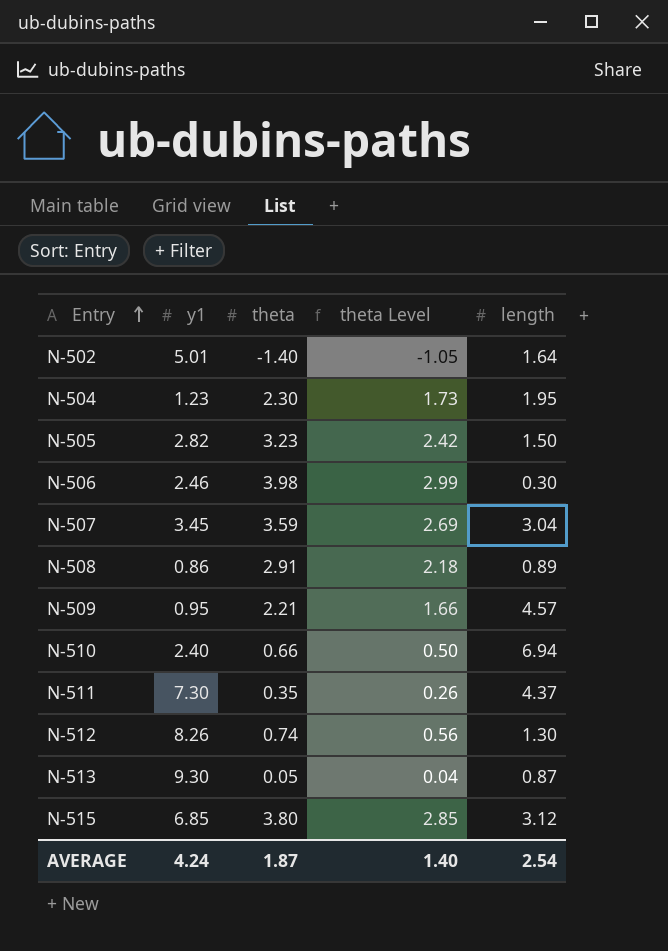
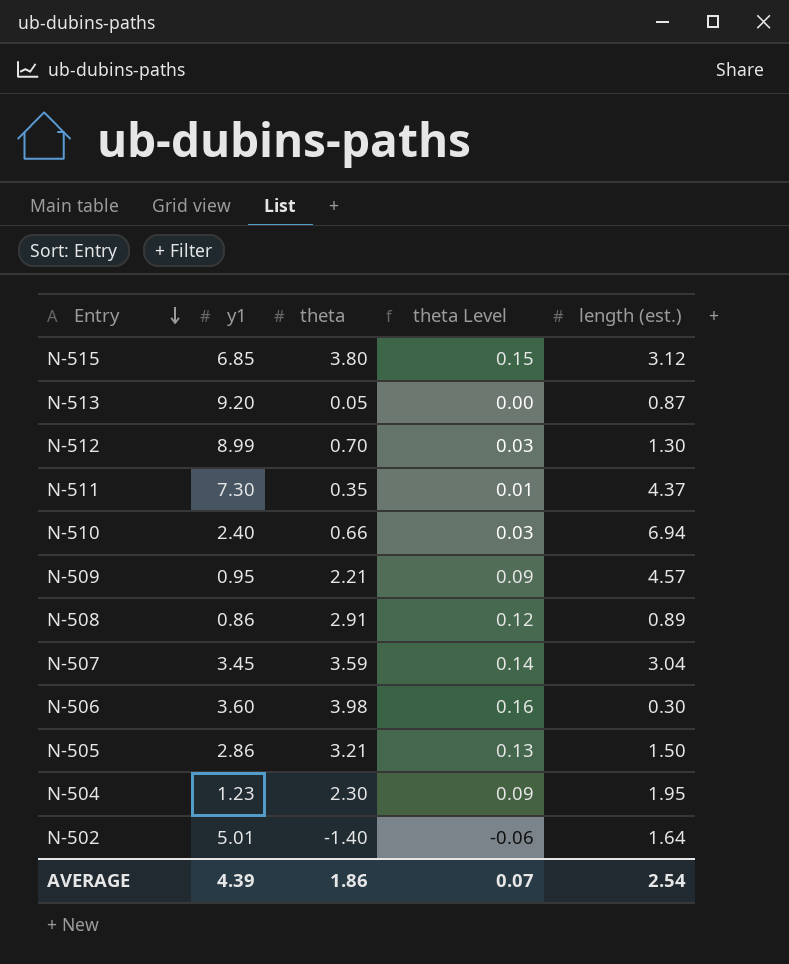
row order: Entry ascending -> Entry descending
column theta Level | formula: [theta] * 0.75 -> [theta] * 0.04
column name: length -> length (est.)
N-513 | y1: 9.30 -> 9.20
N-512 | y1: 8.26 -> 8.99
N-512 | theta: 0.74 -> 0.70
N-506 | y1: 2.46 -> 3.60
N-505 | y1: 2.82 -> 2.86
N-505 | theta: 3.23 -> 3.21
AVERAGE | y1: 4.24 -> 4.39
AVERAGE | theta: 1.87 -> 1.86
AVERAGE | theta Level: 1.40 -> 0.07

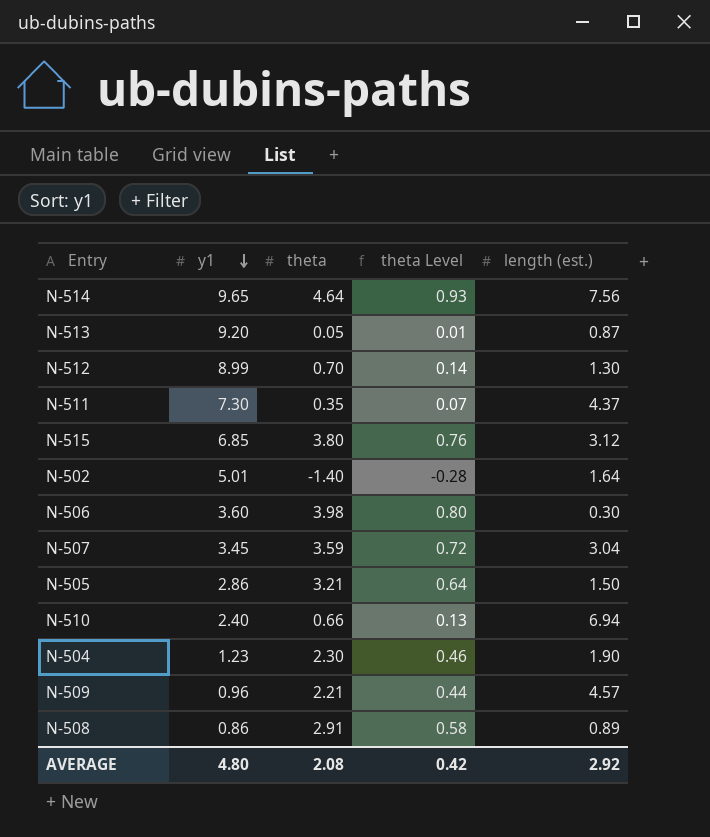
row order: Entry descending -> y1 descending
column theta Level | formula: [theta] * 0.04 -> [theta] * 0.2
row N-514: none -> 9.65 | 4.64 | 0.93 | 7.56
N-504 | length (est.): 1.95 -> 1.90
N-509 | y1: 0.95 -> 0.96
AVERAGE | y1: 4.39 -> 4.80
AVERAGE | theta: 1.86 -> 2.08
AVERAGE | theta Level: 0.07 -> 0.42
AVERAGE | length (est.): 2.54 -> 2.92

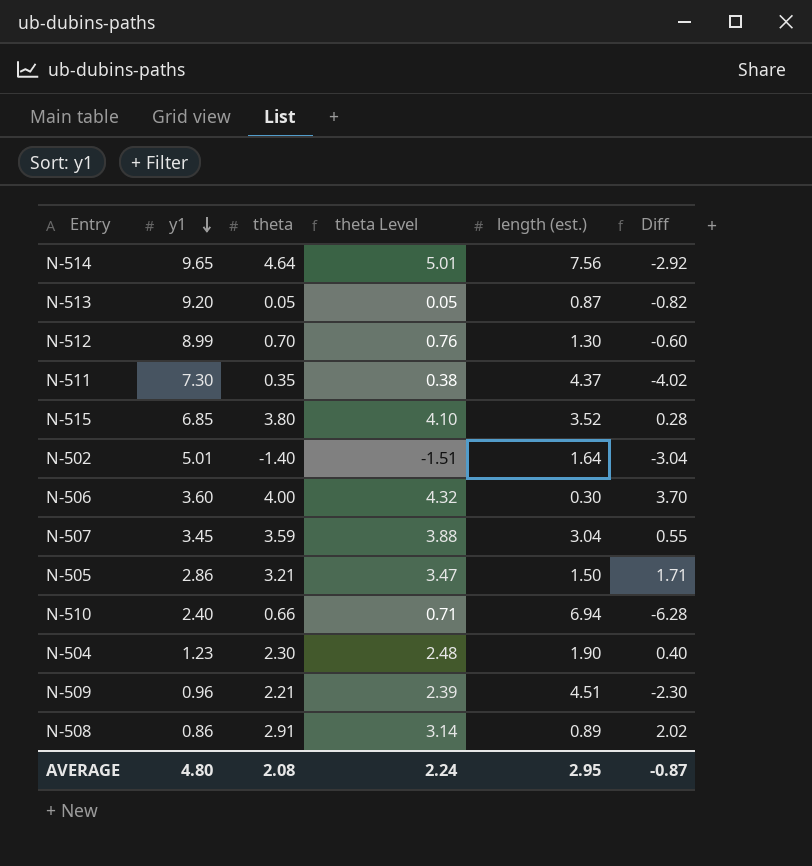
column theta Level | formula: [theta] * 0.2 -> [theta] * 1.08
column Diff | formula: none -> [theta] - [length (est.)]
N-515 | length (est.): 3.12 -> 3.52
N-506 | theta: 3.98 -> 4.00
N-509 | length (est.): 4.57 -> 4.51
AVERAGE | theta Level: 0.42 -> 2.24
AVERAGE | length (est.): 2.92 -> 2.95

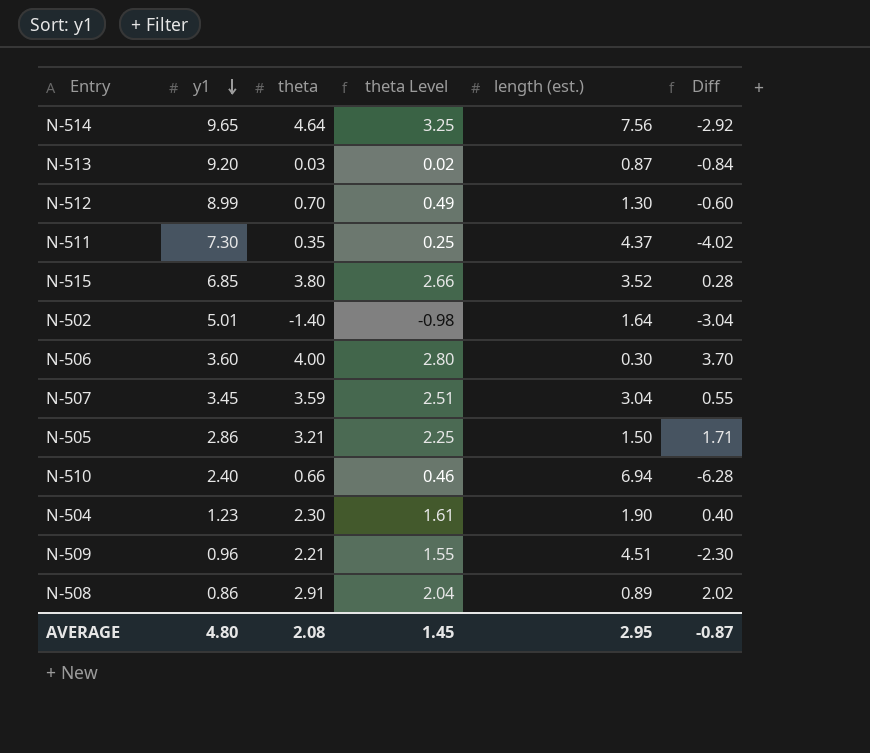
column theta Level | formula: [theta] * 1.08 -> [theta] * 0.7
N-513 | theta: 0.05 -> 0.03
N-513 | Diff: -0.82 -> -0.84
AVERAGE | theta Level: 2.24 -> 1.45

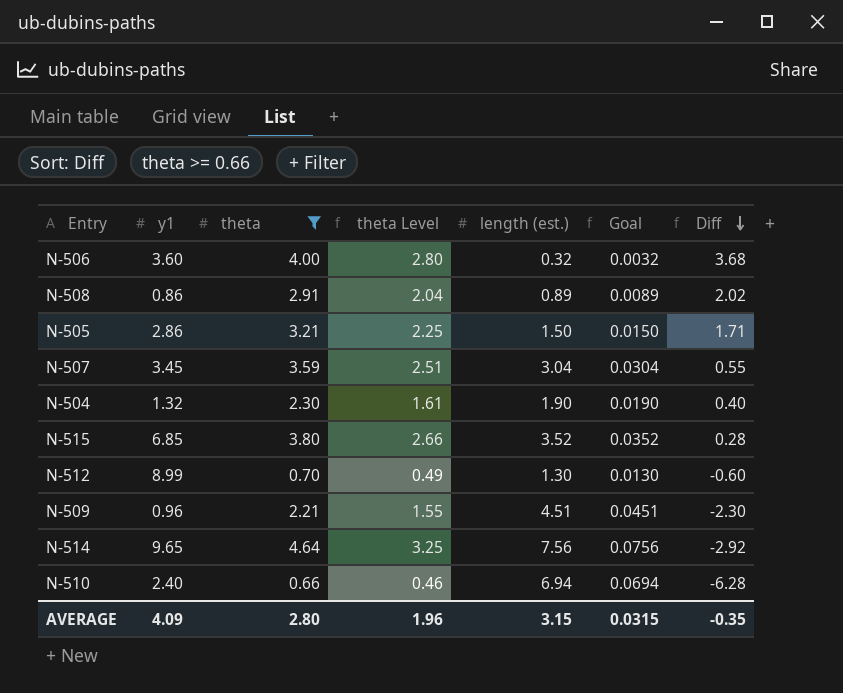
filter: none -> theta >= 0.66
row order: y1 descending -> Diff descending
column Goal | formula: none -> [length (est.)] * 0.01
N-506 | length (est.): 0.30 -> 0.32
N-506 | Diff: 3.70 -> 3.68
N-504 | y1: 1.23 -> 1.32
AVERAGE | y1: 4.80 -> 4.09
AVERAGE | theta: 2.08 -> 2.80
AVERAGE | theta Level: 1.45 -> 1.96
AVERAGE | length (est.): 2.95 -> 3.15
AVERAGE | Diff: -0.87 -> -0.35

